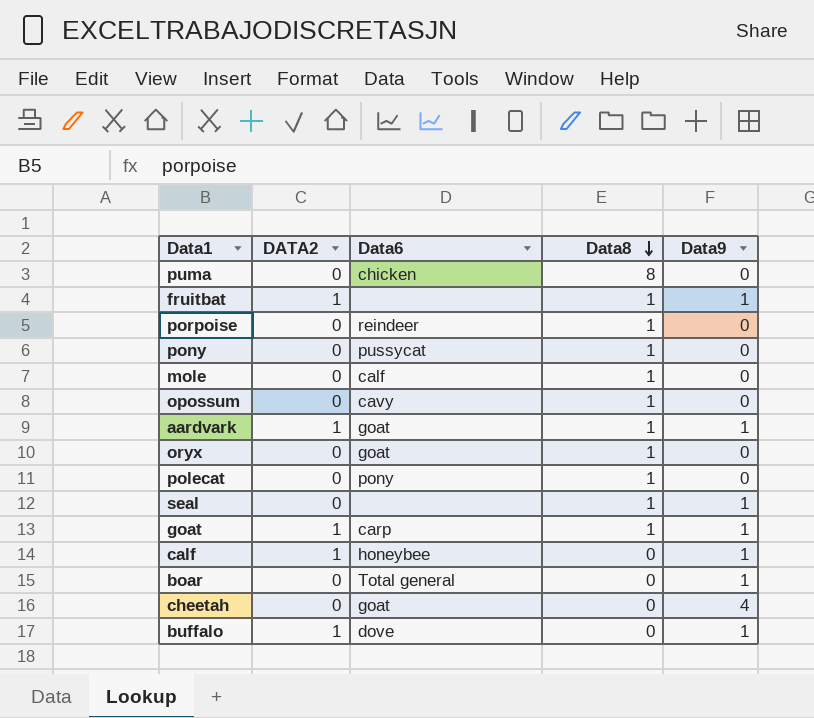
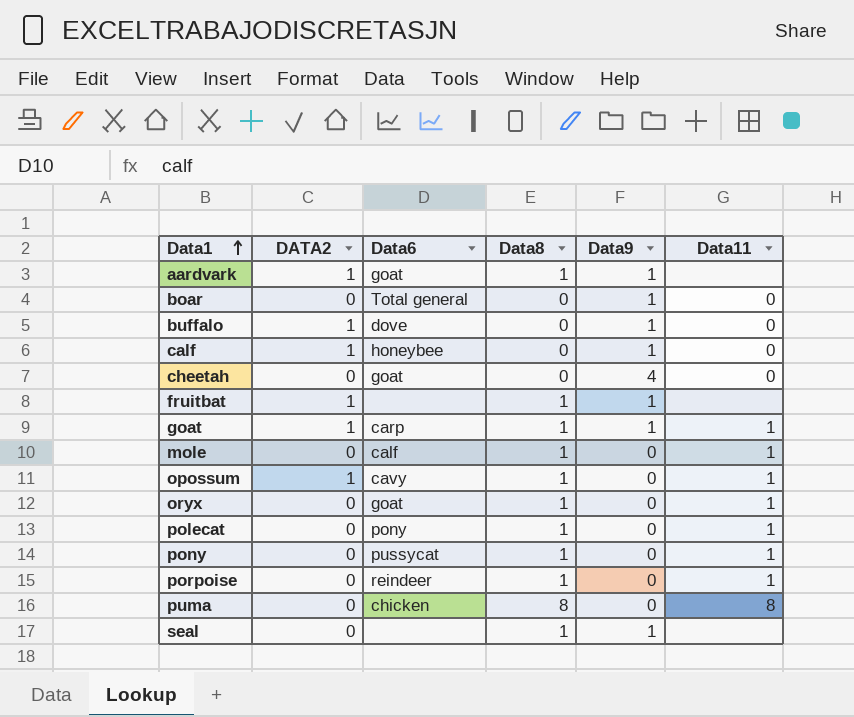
row order: Data8 descending -> Data1 ascending
column Data11 | position: none -> 6
opossum | DATA2: 0 -> 1

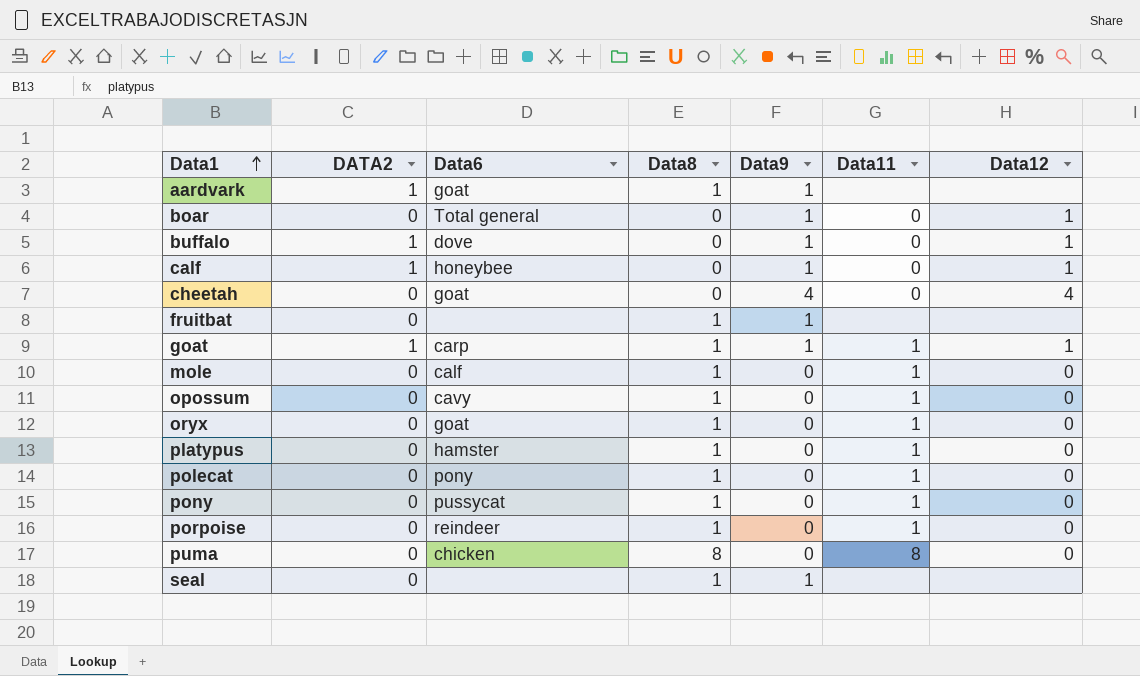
column Data12 | position: none -> 7
fruitbat | DATA2: 1 -> 0
opossum | DATA2: 1 -> 0
row platypus: none -> 0 | hamster | 1 | 0 | 1 | 0

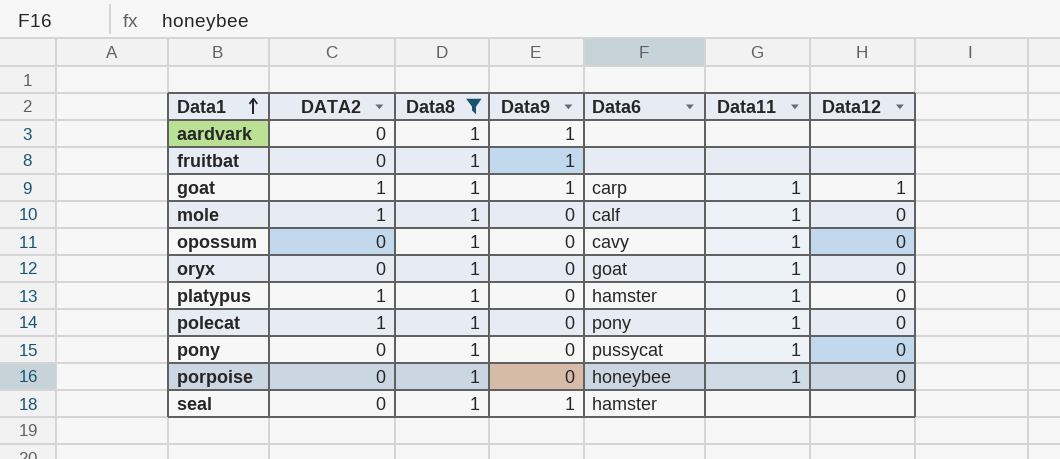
filter: none -> Data8 = 1
column Data6 | position: 3 -> 5
aardvark | DATA2: 1 -> 0
aardvark | Data6: goat -> none
mole | DATA2: 0 -> 1
platypus | DATA2: 0 -> 1
polecat | DATA2: 0 -> 1
porpoise | Data6: reindeer -> honeybee
seal | Data6: none -> hamster

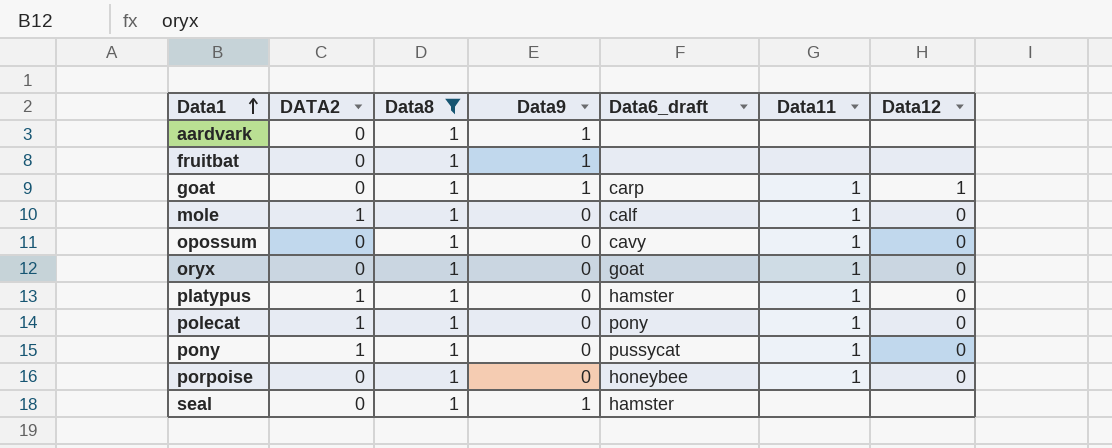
column name: Data6 -> Data6_draft
goat | DATA2: 1 -> 0
pony | DATA2: 0 -> 1

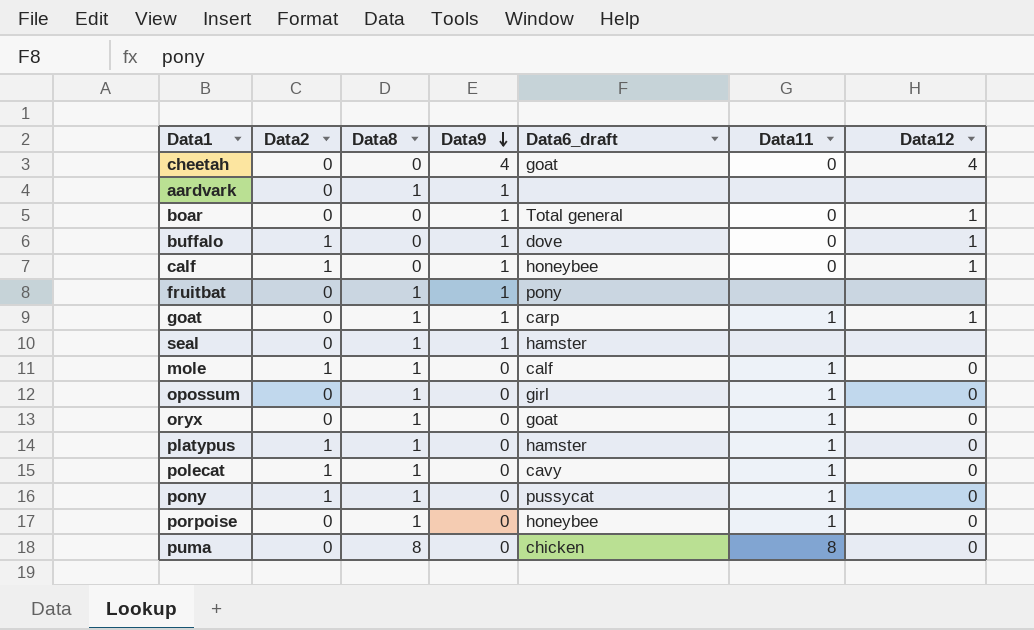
filter: Data8 = 1 -> none
row order: Data1 ascending -> Data9 descending
column name: DATA2 -> Data2
fruitbat | Data6_draft: none -> pony
opossum | Data6_draft: cavy -> girl
polecat | Data6_draft: pony -> cavy

